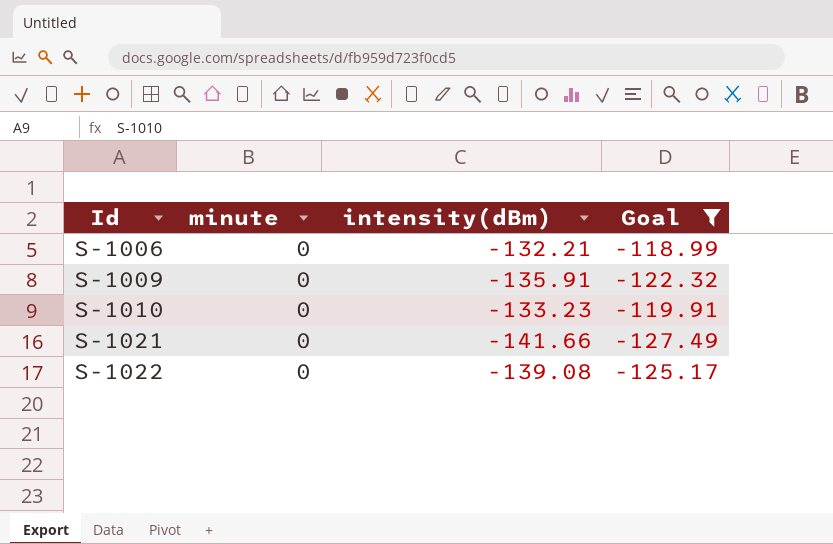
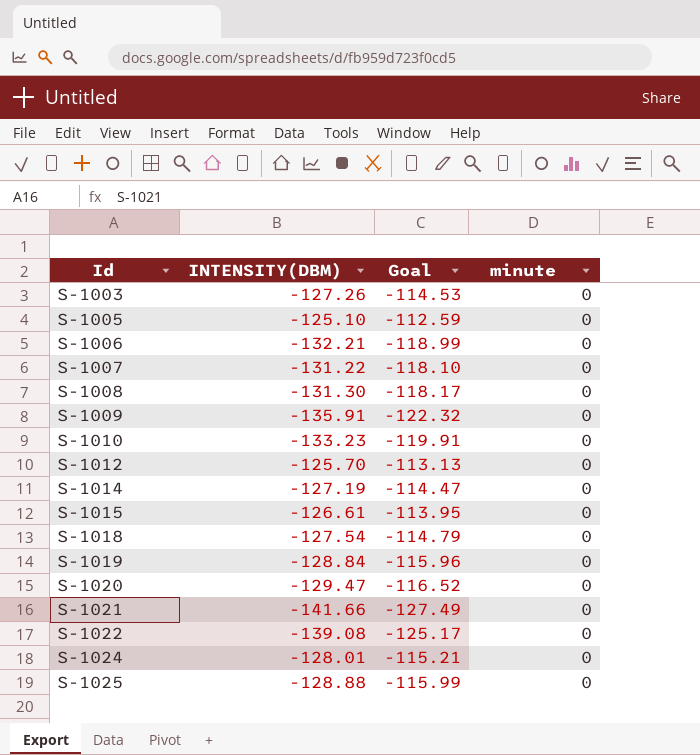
filter: Goal <= -118.99 -> none
column name: intensity(dBm) -> INTENSITY(DBM)
column minute | position: 2 -> 4

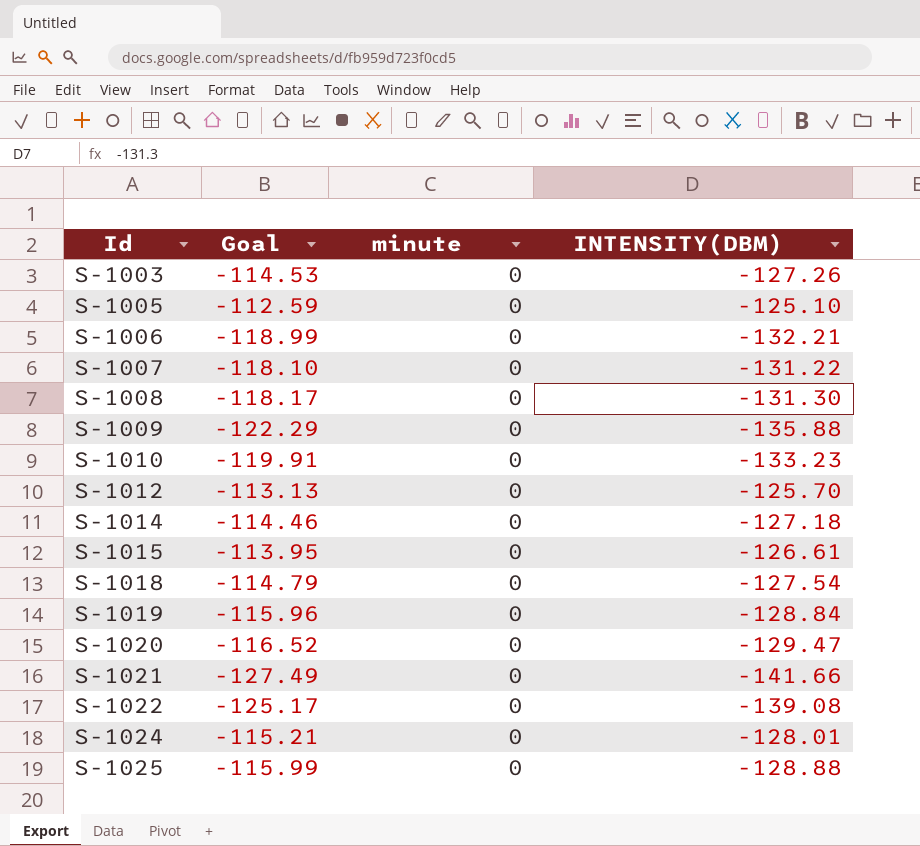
column INTENSITY(DBM) | position: 2 -> 4
S-1009 | Goal: -122.32 -> -122.29
S-1009 | INTENSITY(DBM): -135.91 -> -135.88
S-1014 | Goal: -114.47 -> -114.46
S-1014 | INTENSITY(DBM): -127.19 -> -127.18

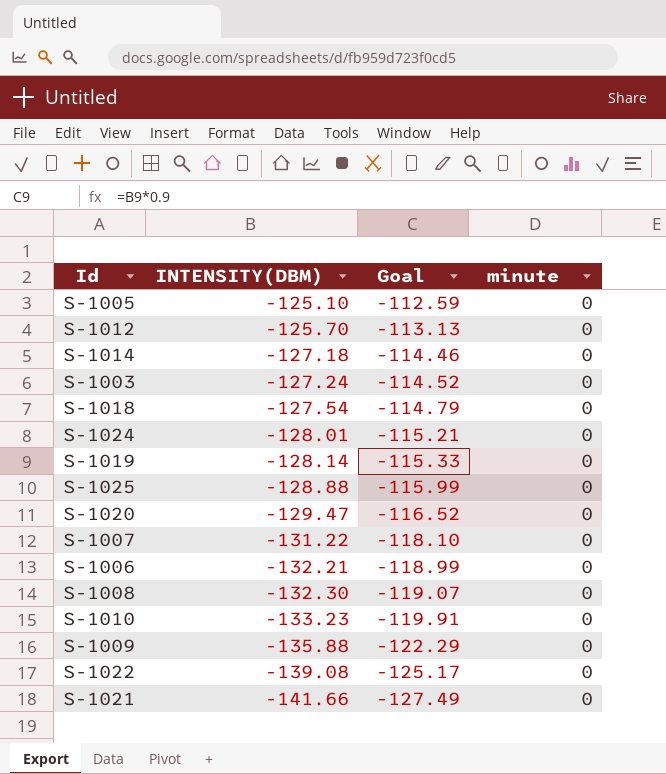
row order: Id ascending -> INTENSITY(DBM) descending
column INTENSITY(DBM) | position: 4 -> 2
row S-1015: -113.95 | 0 | -126.61 -> none
S-1003 | INTENSITY(DBM): -127.26 -> -127.24
S-1003 | Goal: -114.53 -> -114.52
S-1019 | INTENSITY(DBM): -128.84 -> -128.14
S-1019 | Goal: -115.96 -> -115.33
S-1008 | INTENSITY(DBM): -131.30 -> -132.30
S-1008 | Goal: -118.17 -> -119.07

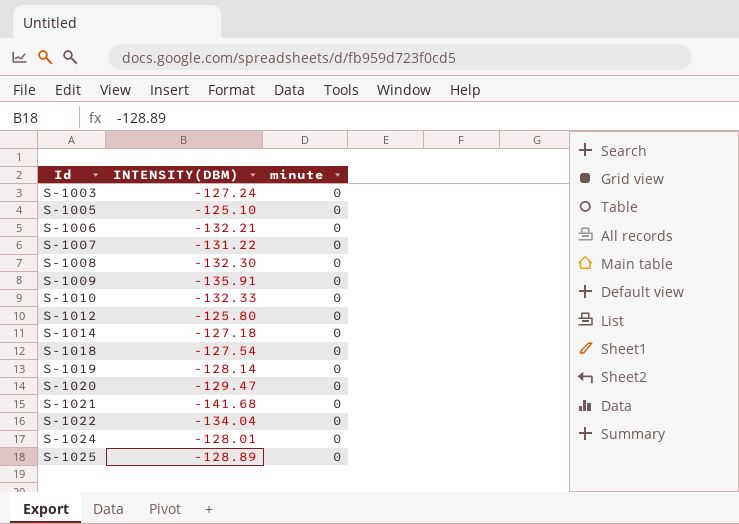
row order: INTENSITY(DBM) descending -> Id ascending
column Goal | formula: [INTENSITY(DBM)] * 0.9 -> none
S-1009 | INTENSITY(DBM): -135.88 -> -135.91
S-1010 | INTENSITY(DBM): -133.23 -> -132.33
S-1012 | INTENSITY(DBM): -125.70 -> -125.80
S-1021 | INTENSITY(DBM): -141.66 -> -141.68
S-1022 | INTENSITY(DBM): -139.08 -> -134.04
S-1025 | INTENSITY(DBM): -128.88 -> -128.89

